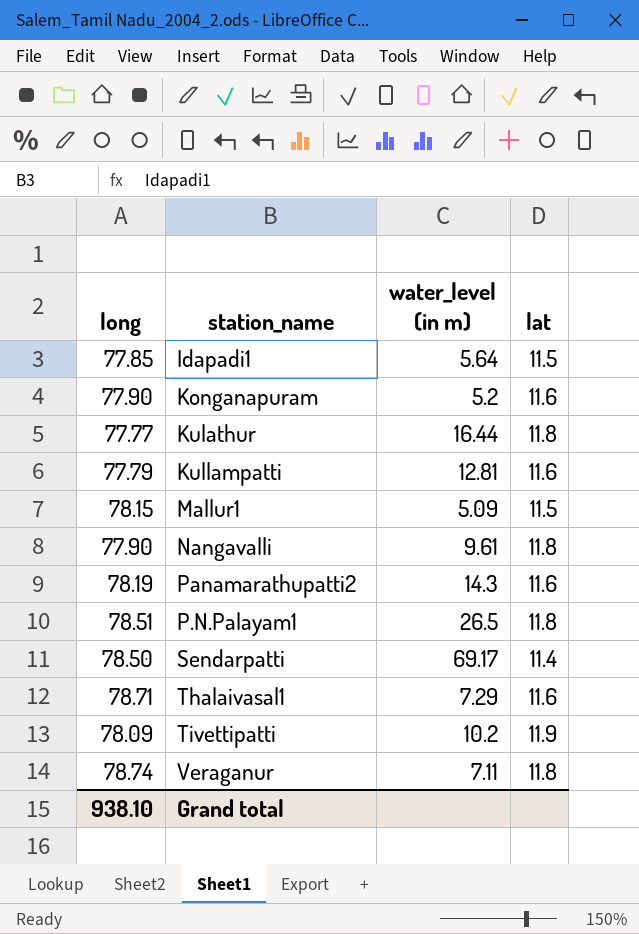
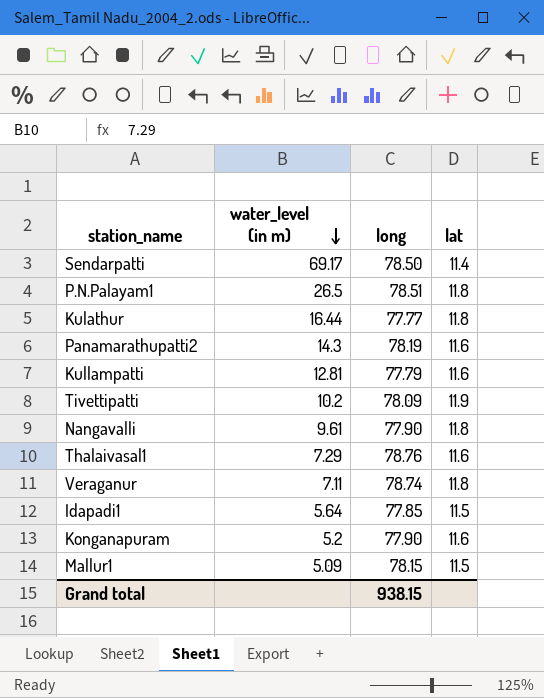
row order: none -> water_level (in m) descending
column long | position: 1 -> 3
Thalaivasal1 | long: 78.71 -> 78.76
Grand total | long: 938.10 -> 938.15

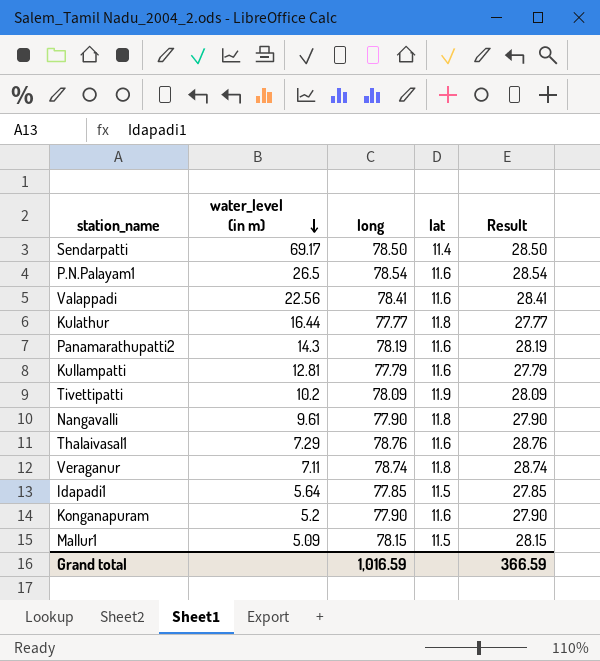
column Result | formula: none -> [long] - 50
P.N.Palayam1 | long: 78.51 -> 78.54
P.N.Palayam1 | lat: 11.8 -> 11.6
row Valappadi: none -> 22.56 | 78.41 | 11.6 | 28.41
Grand total | long: 938.15 -> 1,016.59

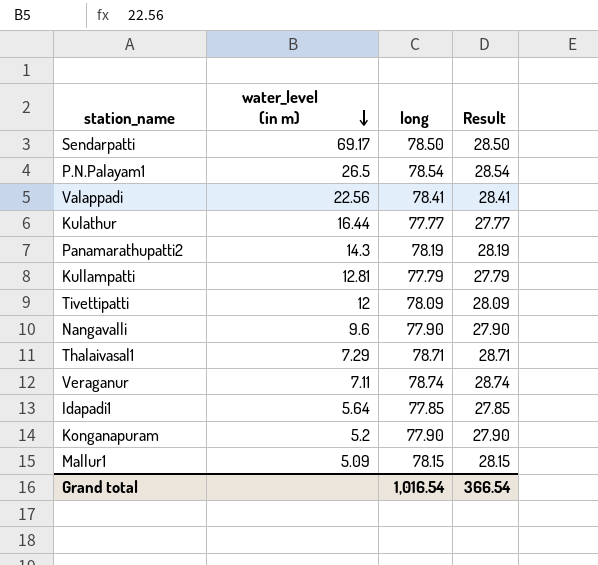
column lat | position: 4 -> none
Tivettipatti | water_level (in m): 10.2 -> 12
Nangavalli | water_level (in m): 9.61 -> 9.6
Thalaivasal1 | long: 78.76 -> 78.71
Thalaivasal1 | Result: 28.76 -> 28.71
Grand total | long: 1,016.59 -> 1,016.54
Grand total | Result: 366.59 -> 366.54

